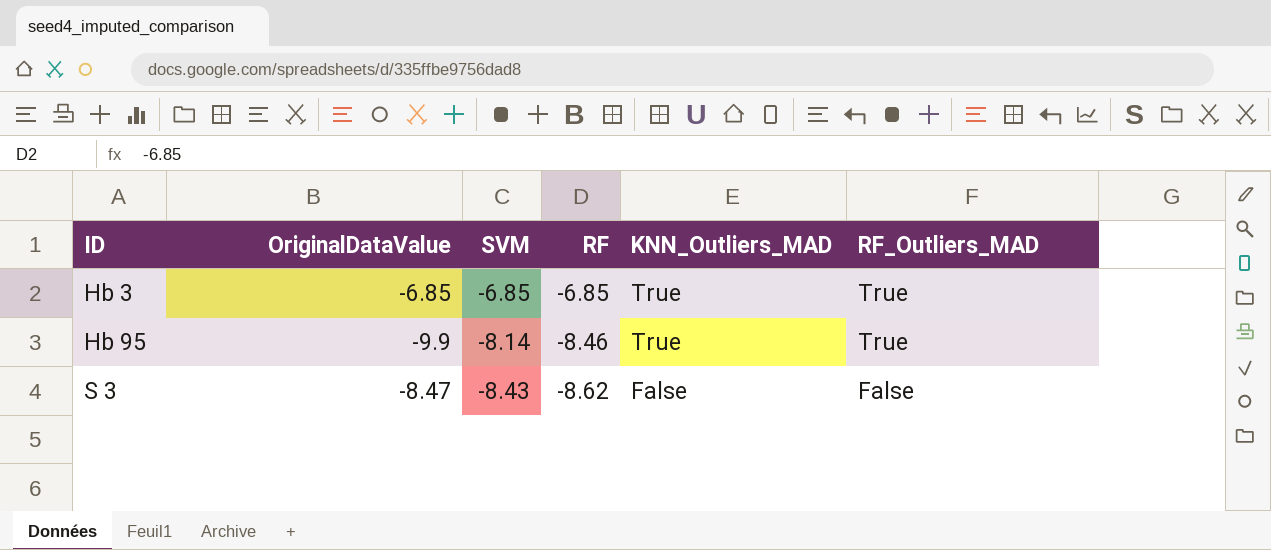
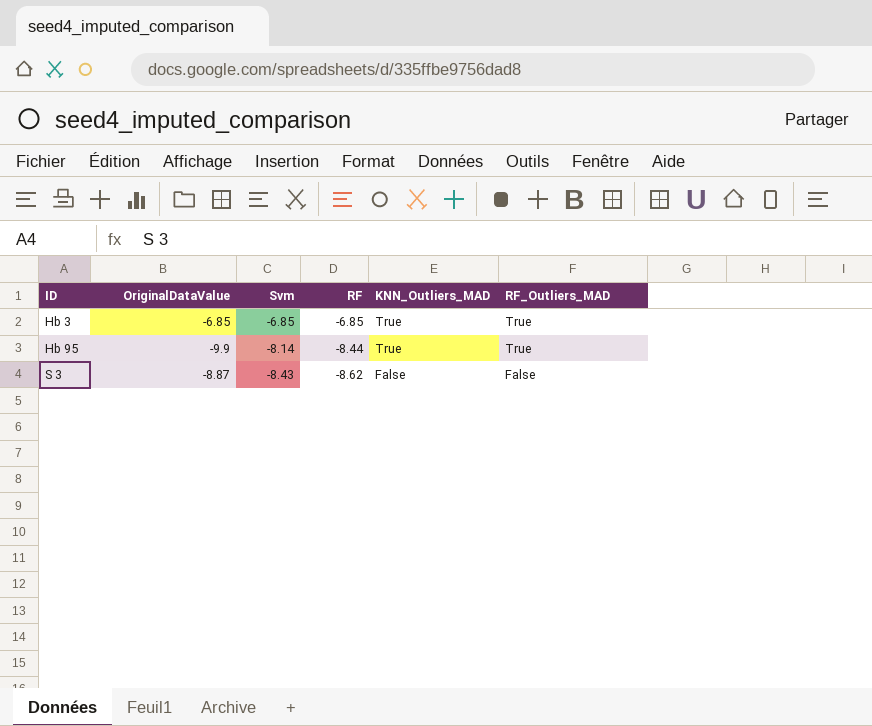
column name: SVM -> Svm
Hb 95 | RF: -8.46 -> -8.44
S 3 | OriginalDataValue: -8.47 -> -8.87

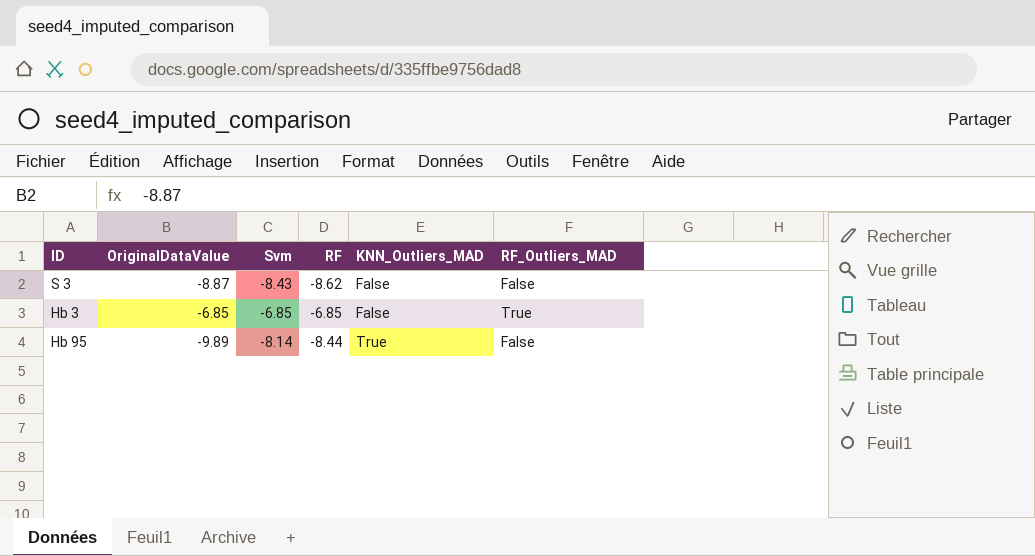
row order: ID ascending -> KNN_Outliers_MAD ascending
Hb 3 | KNN_Outliers_MAD: True -> False
Hb 95 | OriginalDataValue: -9.9 -> -9.89
Hb 95 | RF_Outliers_MAD: True -> False

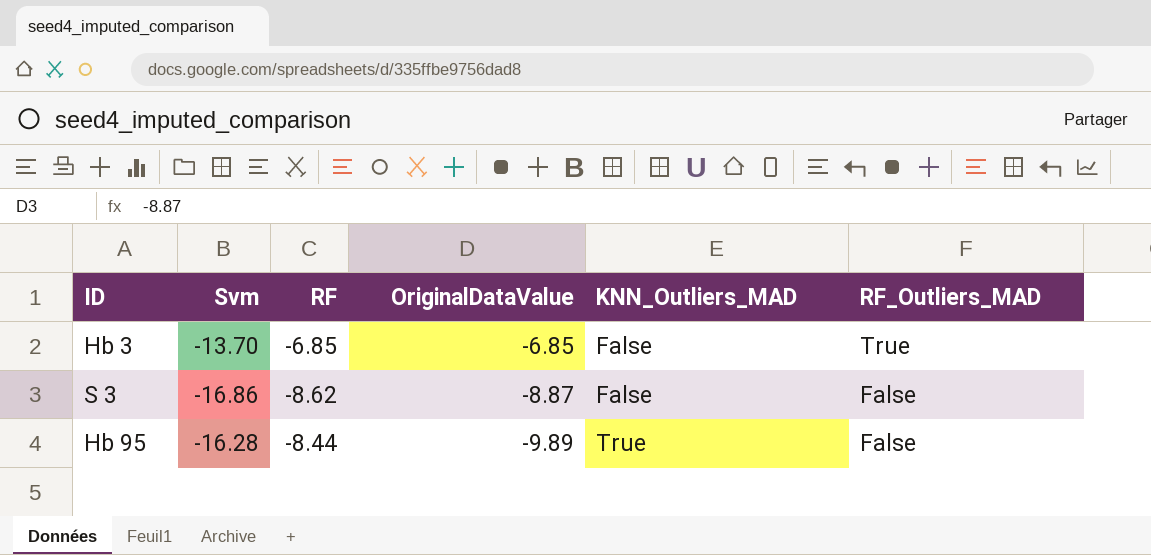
row order: KNN_Outliers_MAD ascending -> OriginalDataValue descending
column OriginalDataValue | position: 2 -> 4
Hb 3 | Svm: -6.85 -> -13.70
S 3 | Svm: -8.43 -> -16.86
Hb 95 | Svm: -8.14 -> -16.28

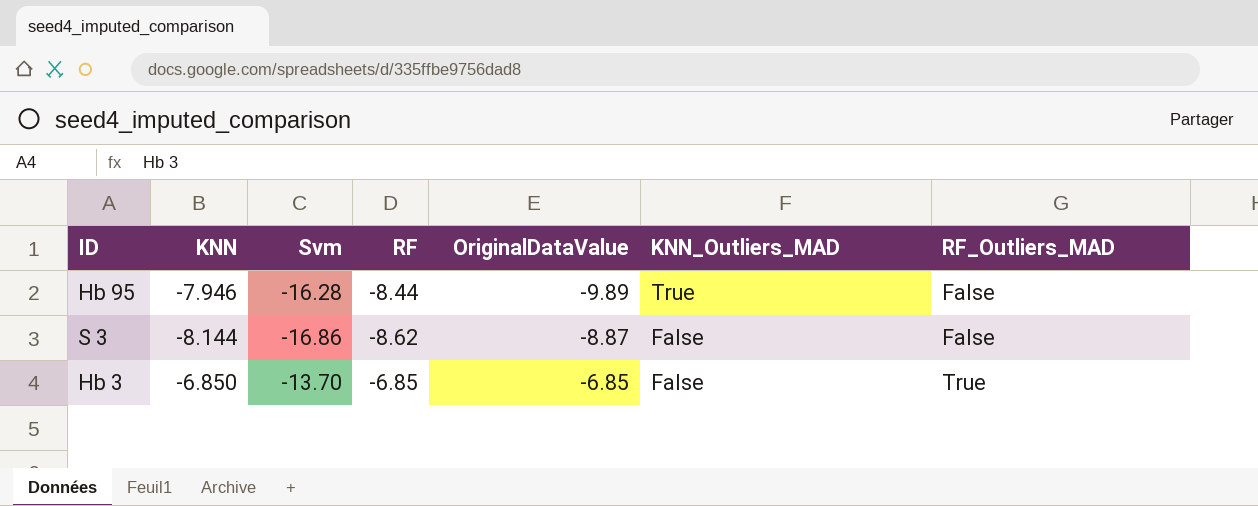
row order: OriginalDataValue descending -> OriginalDataValue ascending
column KNN | position: none -> 2

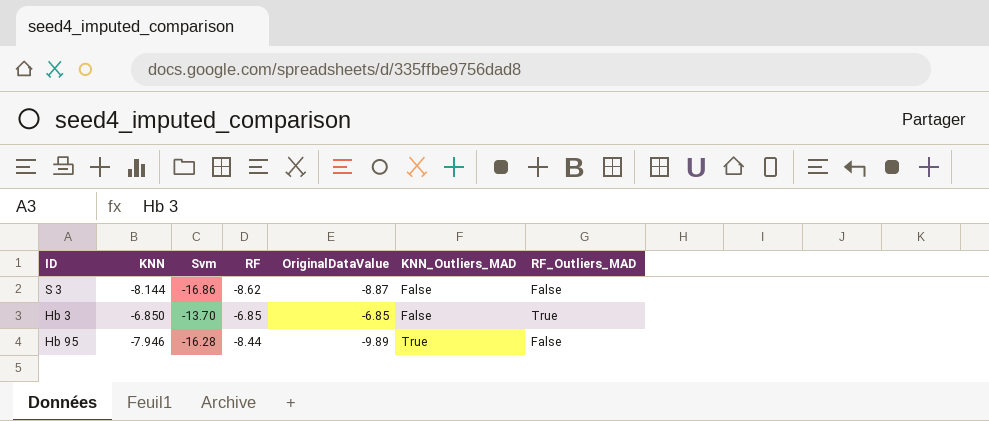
row order: OriginalDataValue ascending -> KNN_Outliers_MAD ascending

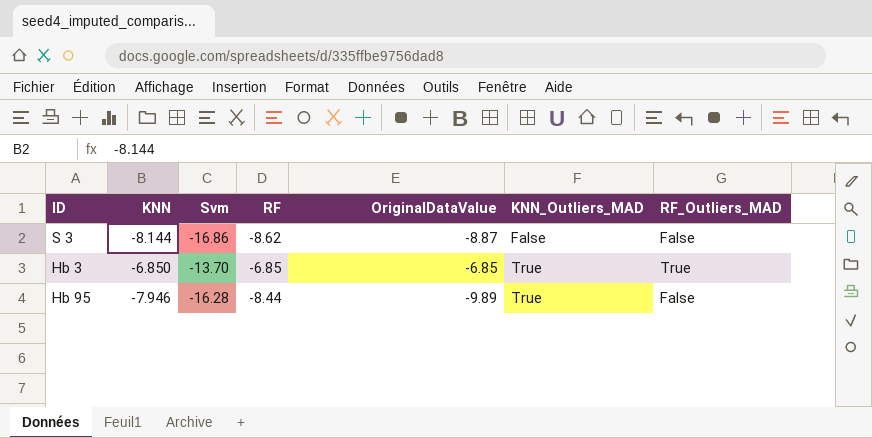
Hb 3 | KNN_Outliers_MAD: False -> True

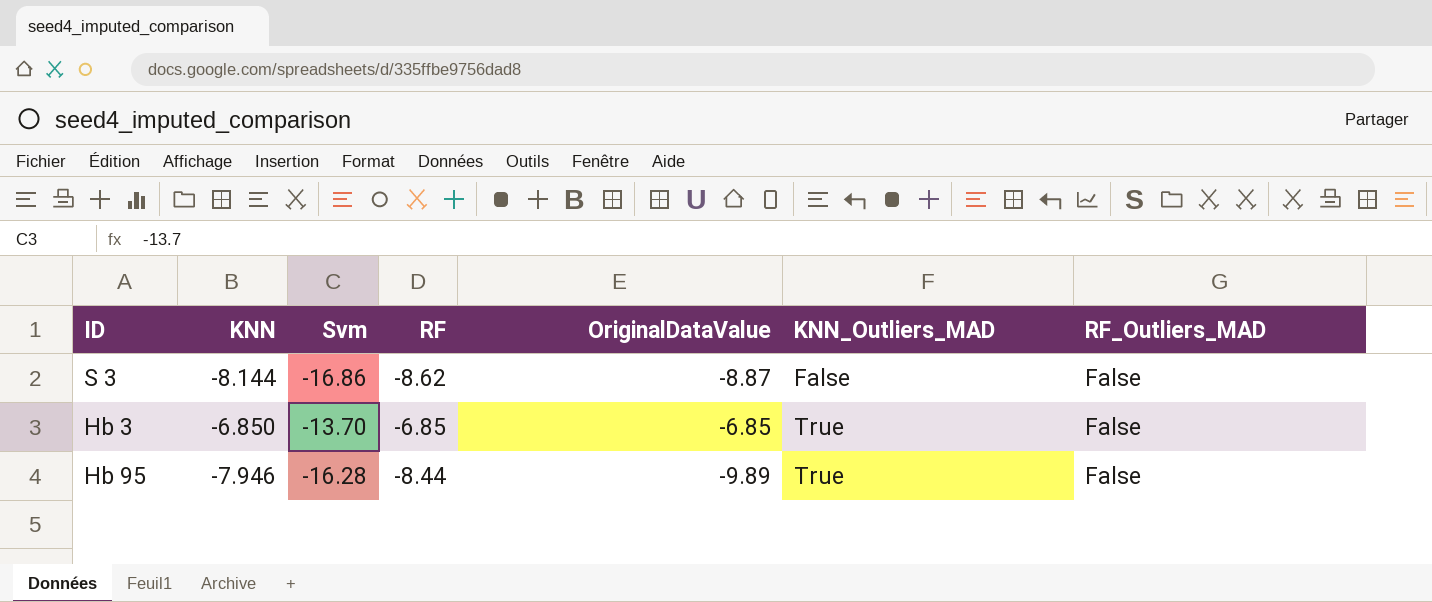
Hb 3 | RF_Outliers_MAD: True -> False

